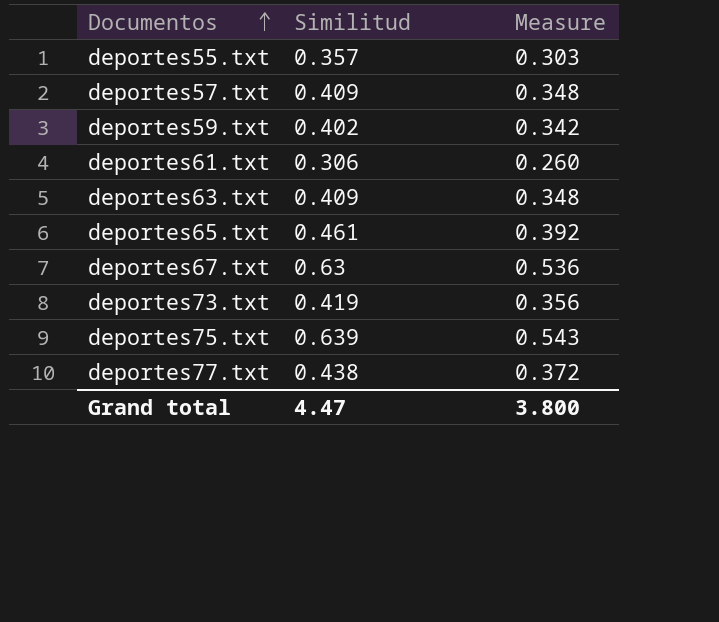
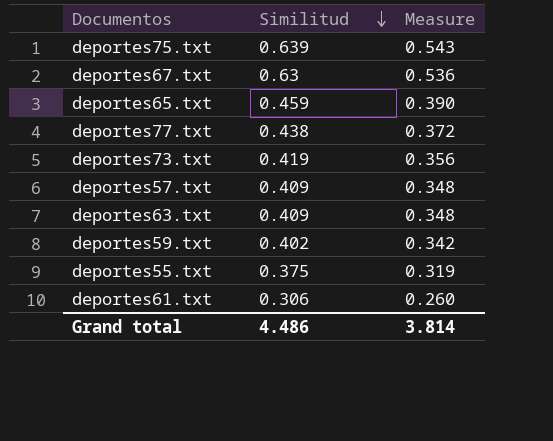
row order: Documentos ascending -> Similitud descending
deportes65.txt | Similitud: 0.461 -> 0.459
deportes65.txt | Measure: 0.392 -> 0.390
deportes55.txt | Similitud: 0.357 -> 0.375
deportes55.txt | Measure: 0.303 -> 0.319
Grand total | Similitud: 4.47 -> 4.486
Grand total | Measure: 3.800 -> 3.814

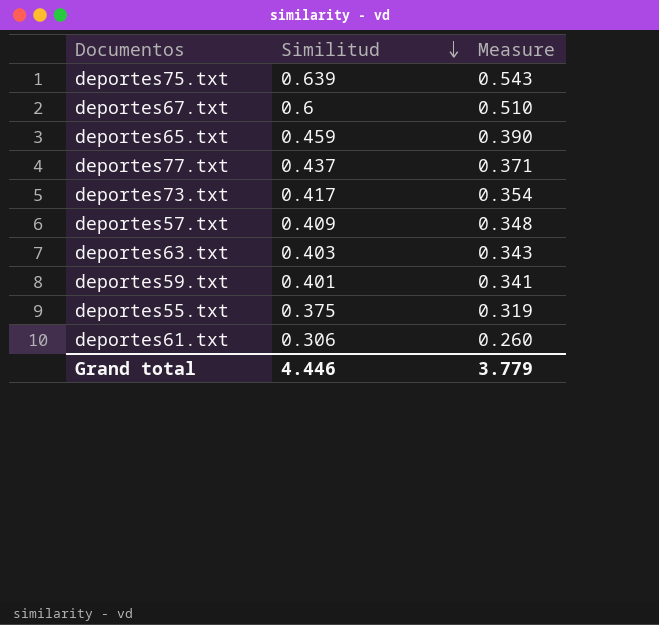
deportes67.txt | Similitud: 0.63 -> 0.6
deportes67.txt | Measure: 0.536 -> 0.510
deportes77.txt | Similitud: 0.438 -> 0.437
deportes77.txt | Measure: 0.372 -> 0.371
deportes73.txt | Similitud: 0.419 -> 0.417
deportes73.txt | Measure: 0.356 -> 0.354
deportes63.txt | Similitud: 0.409 -> 0.403
deportes63.txt | Measure: 0.348 -> 0.343
deportes59.txt | Similitud: 0.402 -> 0.401
deportes59.txt | Measure: 0.342 -> 0.341
Grand total | Similitud: 4.486 -> 4.446
Grand total | Measure: 3.814 -> 3.779

